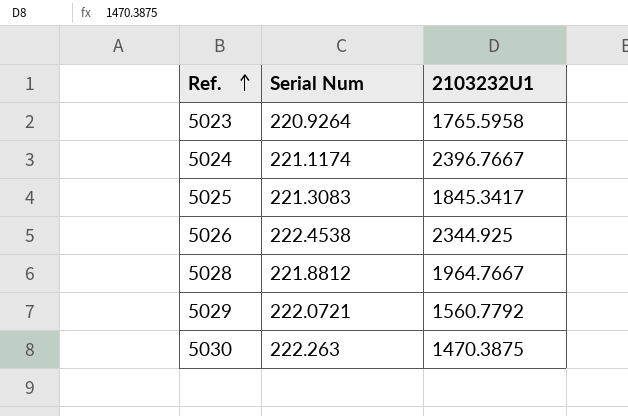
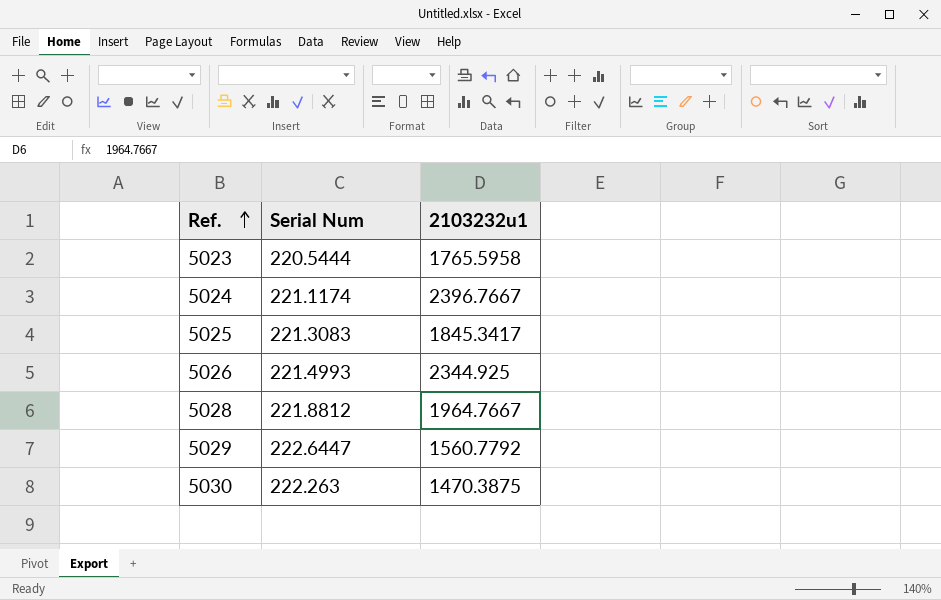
column name: 2103232U1 -> 2103232u1
5023 | Serial Num: 220.9264 -> 220.5444
5026 | Serial Num: 222.4538 -> 221.4993
5029 | Serial Num: 222.0721 -> 222.6447

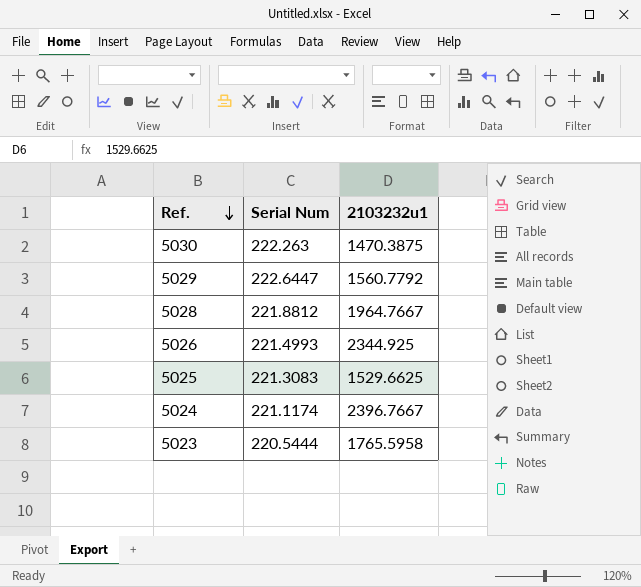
row order: Ref. ascending -> Ref. descending
5025 | 2103232u1: 1845.3417 -> 1529.6625

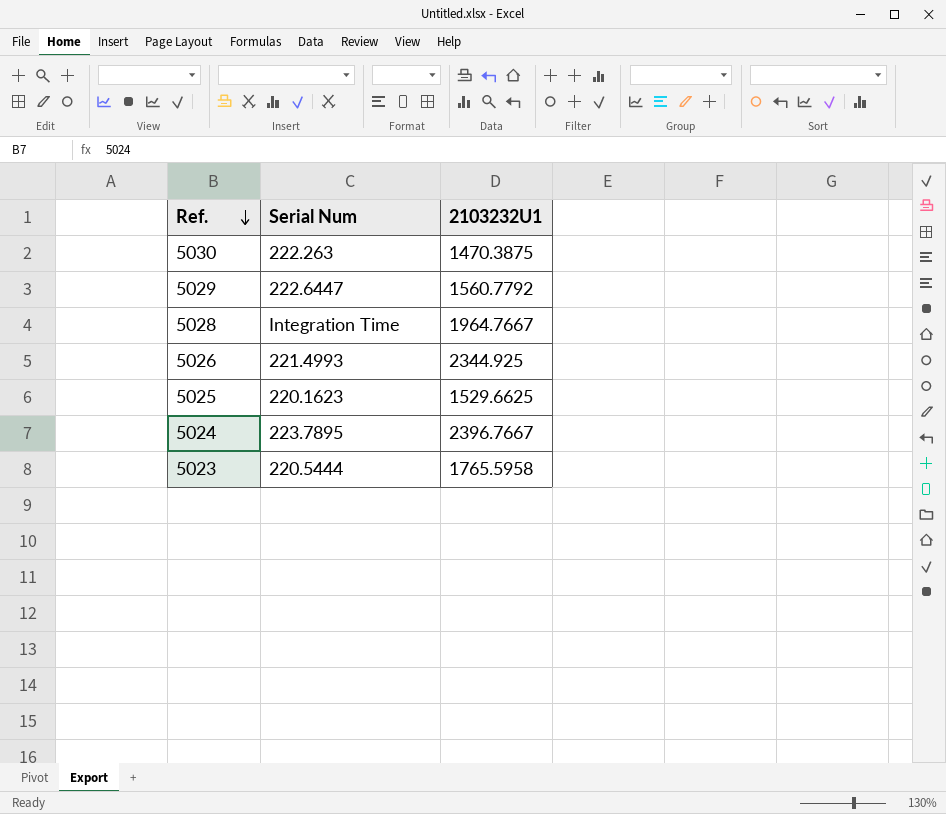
column name: 2103232u1 -> 2103232U1
5028 | Serial Num: 221.8812 -> Integration Time
5025 | Serial Num: 221.3083 -> 220.1623
5024 | Serial Num: 221.1174 -> 223.7895

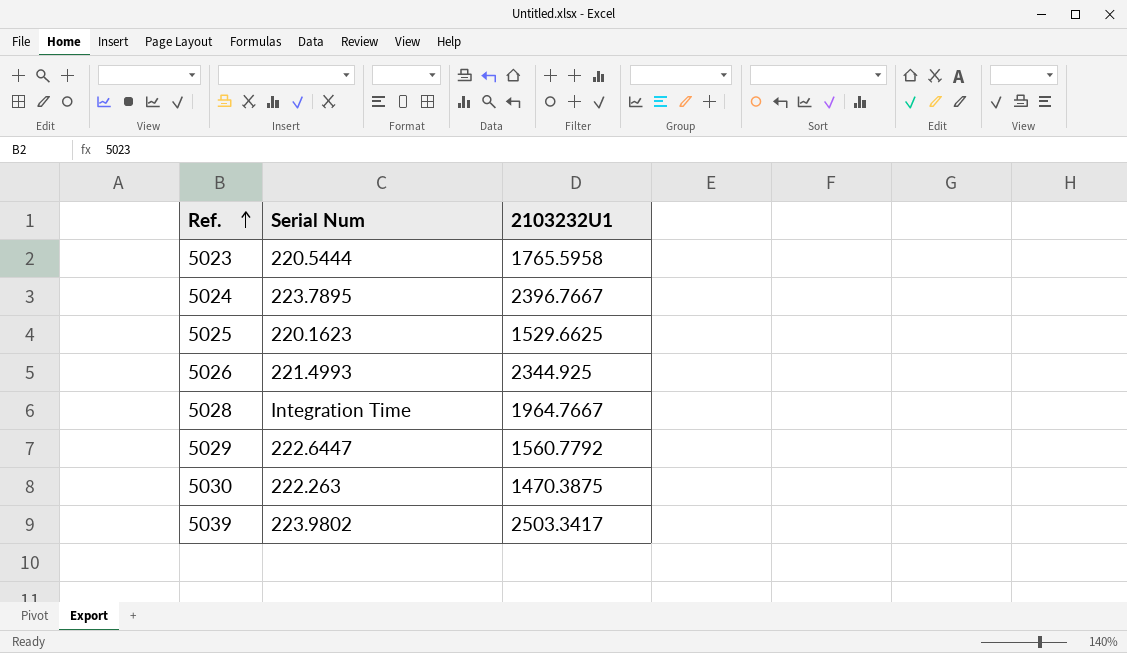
row order: Ref. descending -> Ref. ascending
row 5039: none -> 223.9802 | 2503.3417

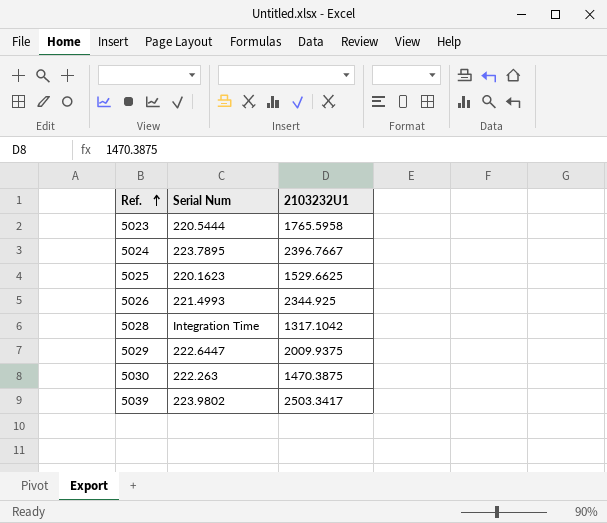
5028 | 2103232U1: 1964.7667 -> 1317.1042
5029 | 2103232U1: 1560.7792 -> 2009.9375

